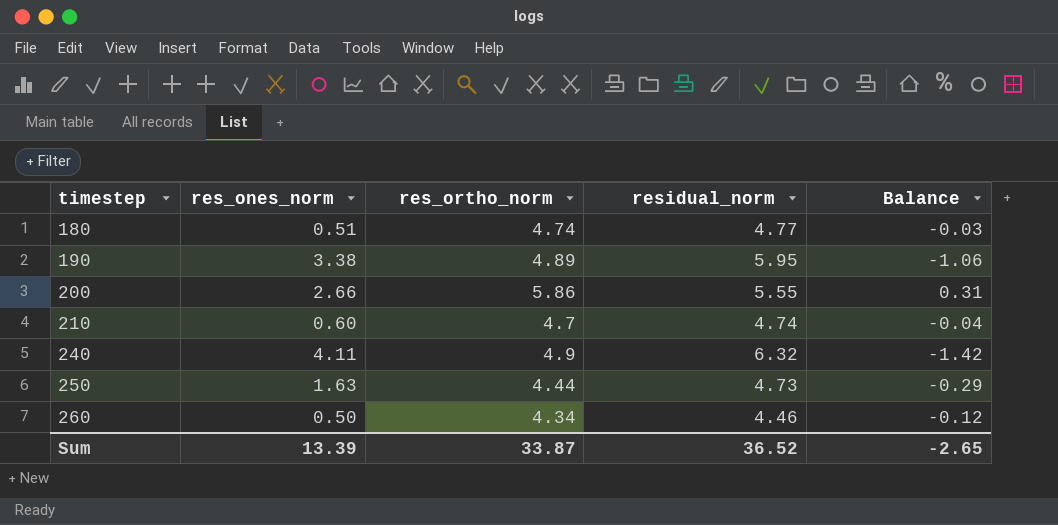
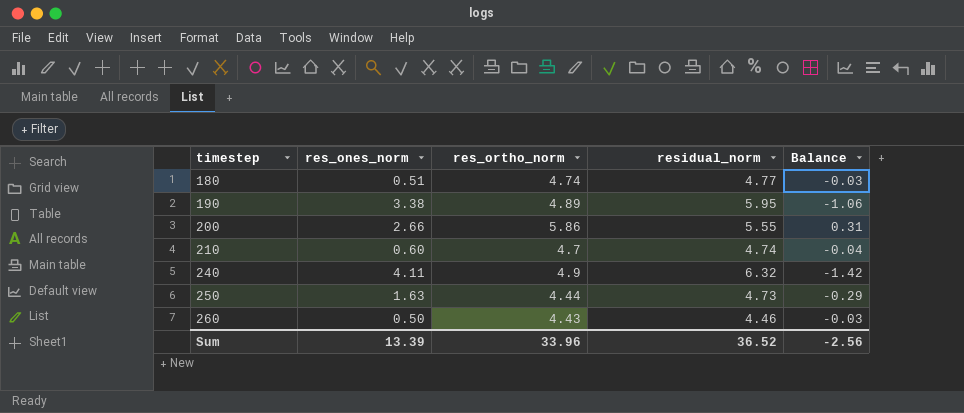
260 | res_ortho_norm: 4.34 -> 4.43
260 | Balance: -0.12 -> -0.03
Sum | res_ortho_norm: 33.87 -> 33.96
Sum | Balance: -2.65 -> -2.56

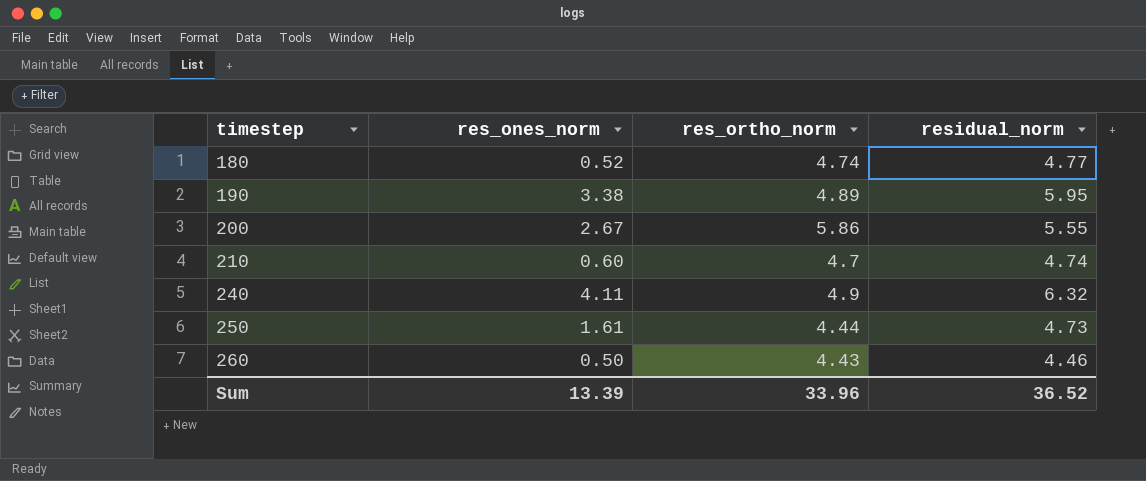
column Balance | formula: [res_ortho_norm] - [residual_norm] -> none
180 | res_ones_norm: 0.51 -> 0.52
200 | res_ones_norm: 2.66 -> 2.67
250 | res_ones_norm: 1.63 -> 1.61

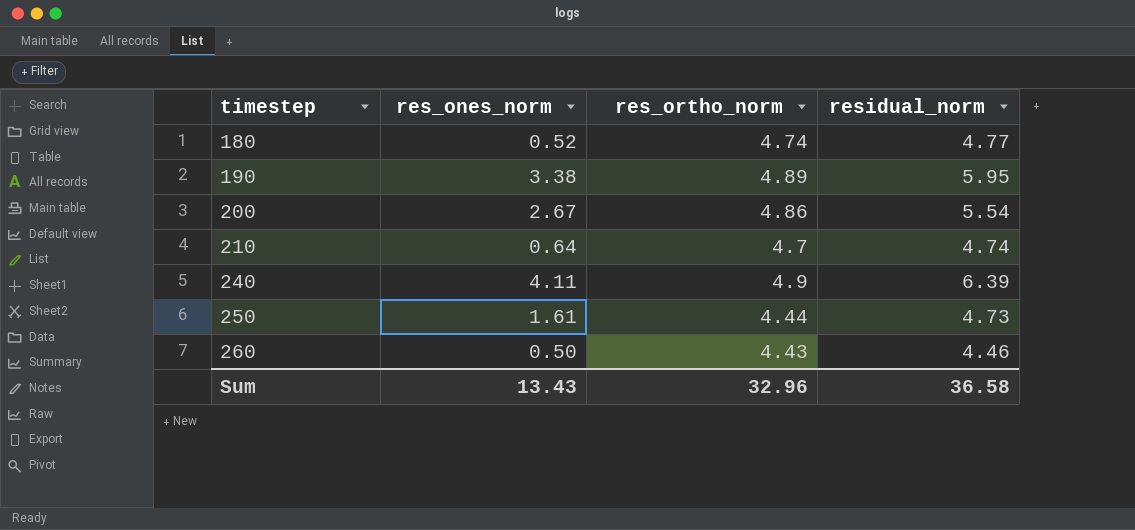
200 | res_ortho_norm: 5.86 -> 4.86
200 | residual_norm: 5.55 -> 5.54
210 | res_ones_norm: 0.60 -> 0.64
240 | residual_norm: 6.32 -> 6.39
Sum | res_ones_norm: 13.39 -> 13.43
Sum | res_ortho_norm: 33.96 -> 32.96
Sum | residual_norm: 36.52 -> 36.58

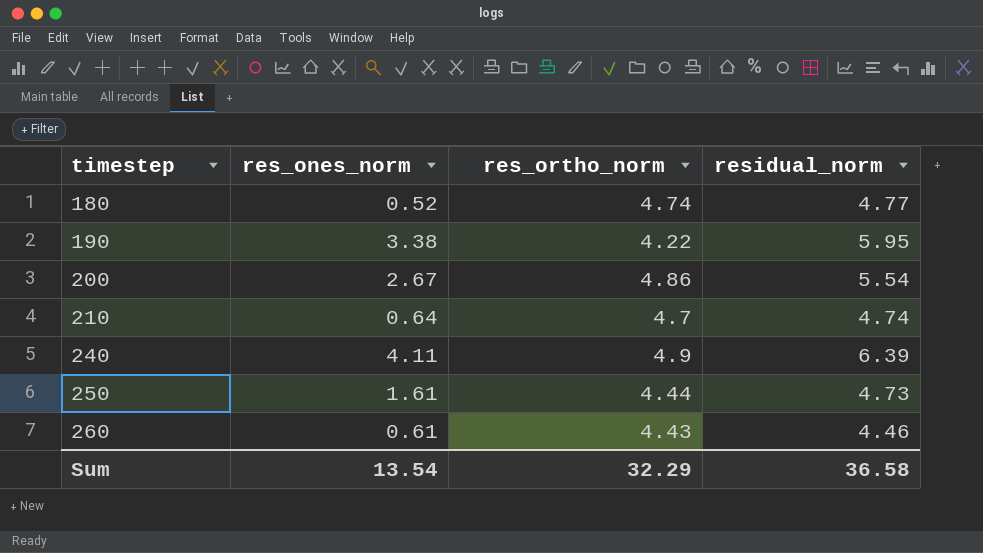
190 | res_ortho_norm: 4.89 -> 4.22
260 | res_ones_norm: 0.50 -> 0.61
Sum | res_ones_norm: 13.43 -> 13.54
Sum | res_ortho_norm: 32.96 -> 32.29

